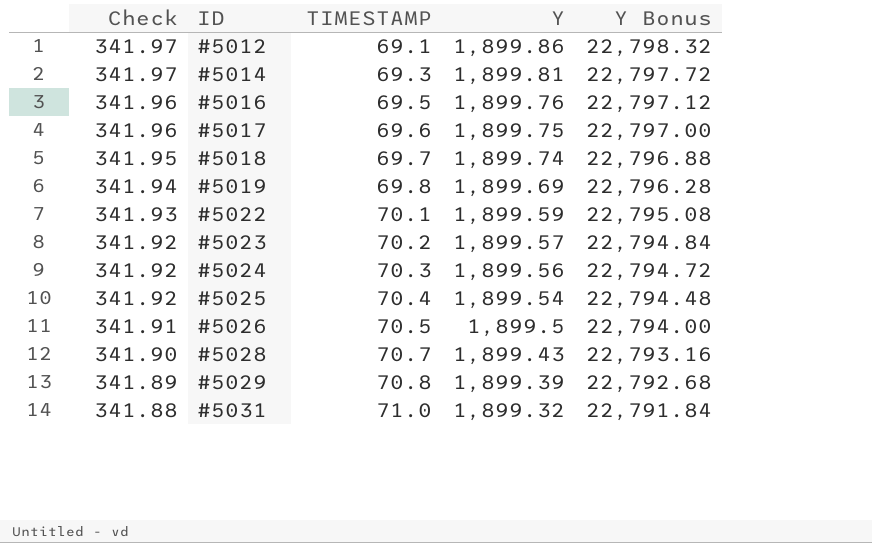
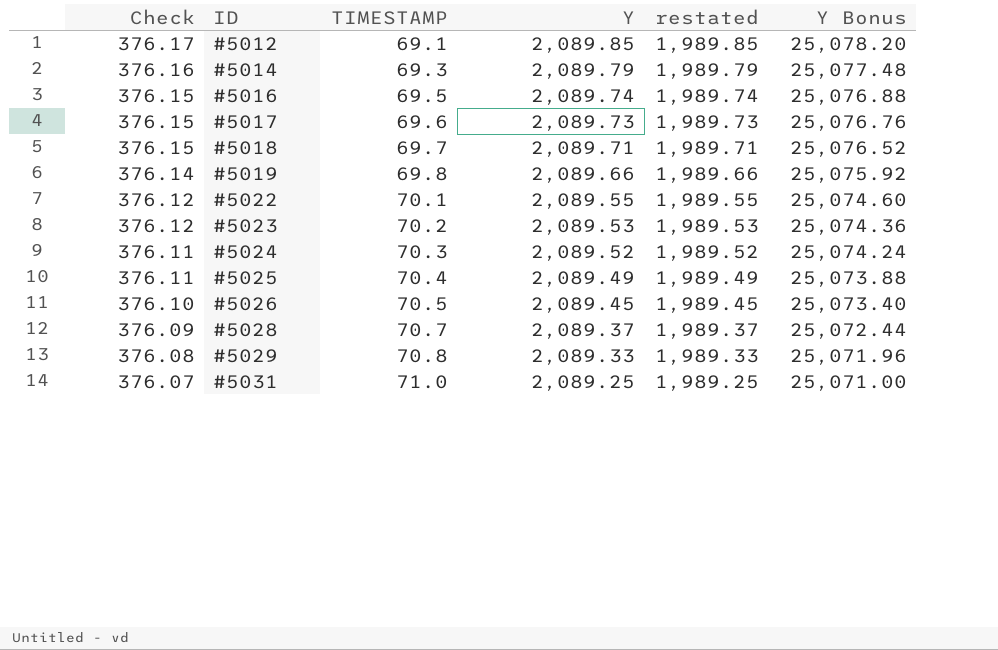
column restated | formula: none -> [Y] - 100
#5012 | Check: 341.97 -> 376.17
#5012 | Y: 1,899.86 -> 2,089.85
#5012 | Y Bonus: 22,798.32 -> 25,078.20
#5014 | Check: 341.97 -> 376.16
#5014 | Y: 1,899.81 -> 2,089.79
#5014 | Y Bonus: 22,797.72 -> 25,077.48
#5016 | Check: 341.96 -> 376.15
#5016 | Y: 1,899.76 -> 2,089.74
#5016 | Y Bonus: 22,797.12 -> 25,076.88
#5017 | Check: 341.96 -> 376.15
#5017 | Y: 1,899.75 -> 2,089.73
#5017 | Y Bonus: 22,797.00 -> 25,076.76
#5018 | Check: 341.95 -> 376.15
#5018 | Y: 1,899.74 -> 2,089.71
#5018 | Y Bonus: 22,796.88 -> 25,076.52
#5019 | Check: 341.94 -> 376.14
#5019 | Y: 1,899.69 -> 2,089.66
#5019 | Y Bonus: 22,796.28 -> 25,075.92
#5022 | Check: 341.93 -> 376.12
#5022 | Y: 1,899.59 -> 2,089.55
#5022 | Y Bonus: 22,795.08 -> 25,074.60
#5023 | Check: 341.92 -> 376.12
#5023 | Y: 1,899.57 -> 2,089.53
#5023 | Y Bonus: 22,794.84 -> 25,074.36
#5024 | Check: 341.92 -> 376.11
#5024 | Y: 1,899.56 -> 2,089.52
#5024 | Y Bonus: 22,794.72 -> 25,074.24
#5025 | Check: 341.92 -> 376.11
#5025 | Y: 1,899.54 -> 2,089.49
#5025 | Y Bonus: 22,794.48 -> 25,073.88
#5026 | Check: 341.91 -> 376.10
#5026 | Y: 1,899.5 -> 2,089.45
#5026 | Y Bonus: 22,794.00 -> 25,073.40
#5028 | Check: 341.90 -> 376.09
#5028 | Y: 1,899.43 -> 2,089.37
#5028 | Y Bonus: 22,793.16 -> 25,072.44
#5029 | Check: 341.89 -> 376.08
#5029 | Y: 1,899.39 -> 2,089.33
#5029 | Y Bonus: 22,792.68 -> 25,071.96
#5031 | Check: 341.88 -> 376.07
#5031 | Y: 1,899.32 -> 2,089.25
#5031 | Y Bonus: 22,791.84 -> 25,071.00

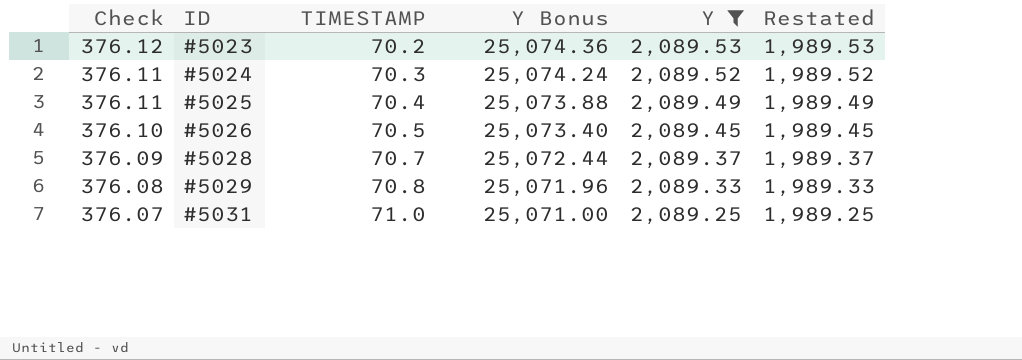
filter: none -> Y <= 2,089.53
column Y Bonus | position: 6 -> 4
column name: restated -> Restated

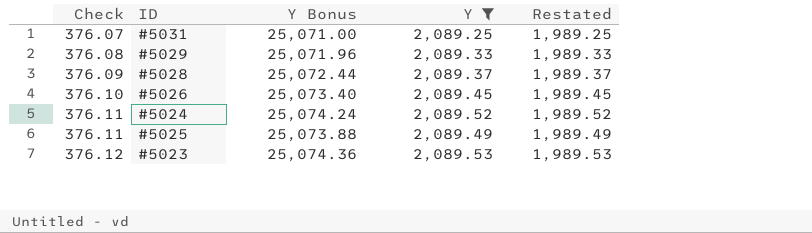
row order: Check descending -> Check ascending
column TIMESTAMP | position: 3 -> none

